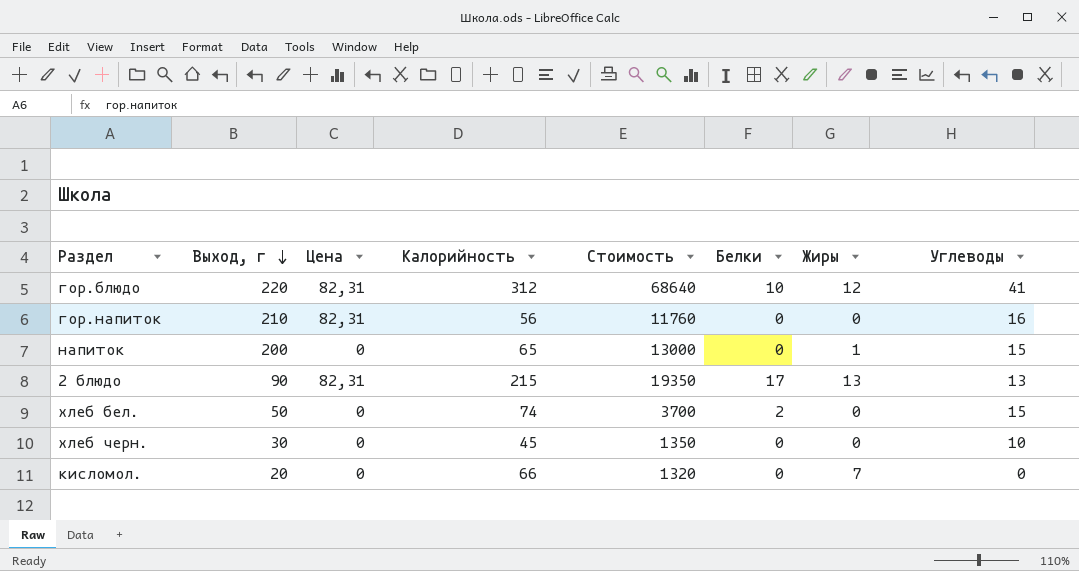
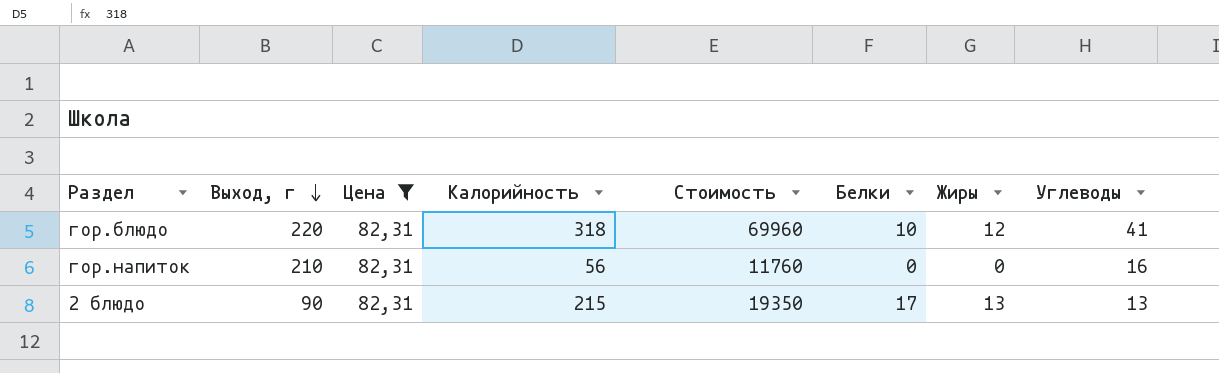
filter: none -> Цена = 82,31
гор.блюдо | Калорийность: 312 -> 318
гор.блюдо | Стоимость: 68640 -> 69960

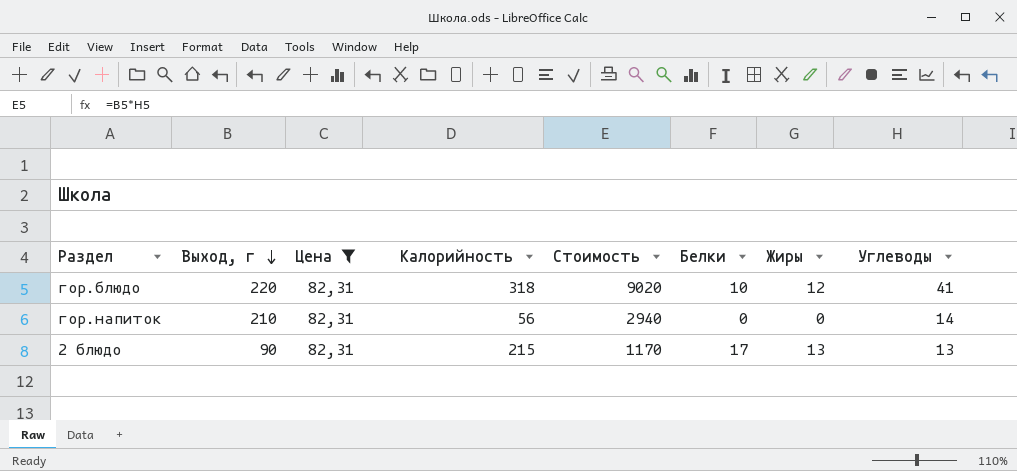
column Стоимость | formula: [Выход, г] * [Калорийность] -> [Выход, г] * [Углеводы]
гор.напиток | Углеводы: 16 -> 14

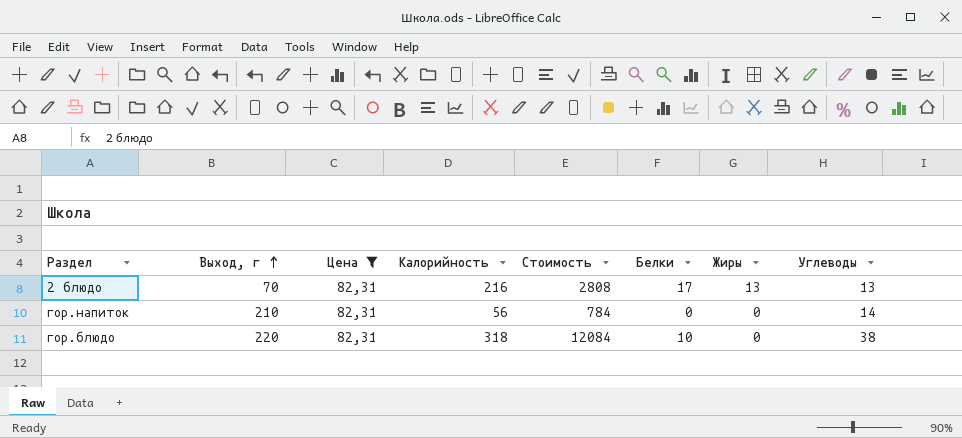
row order: Выход, г descending -> Выход, г ascending
column Стоимость | formula: [Выход, г] * [Углеводы] -> [Калорийность] * [Углеводы]
2 блюдо | Выход, г: 90 -> 70
2 блюдо | Калорийность: 215 -> 216
гор.блюдо | Жиры: 12 -> 0
гор.блюдо | Углеводы: 41 -> 38

